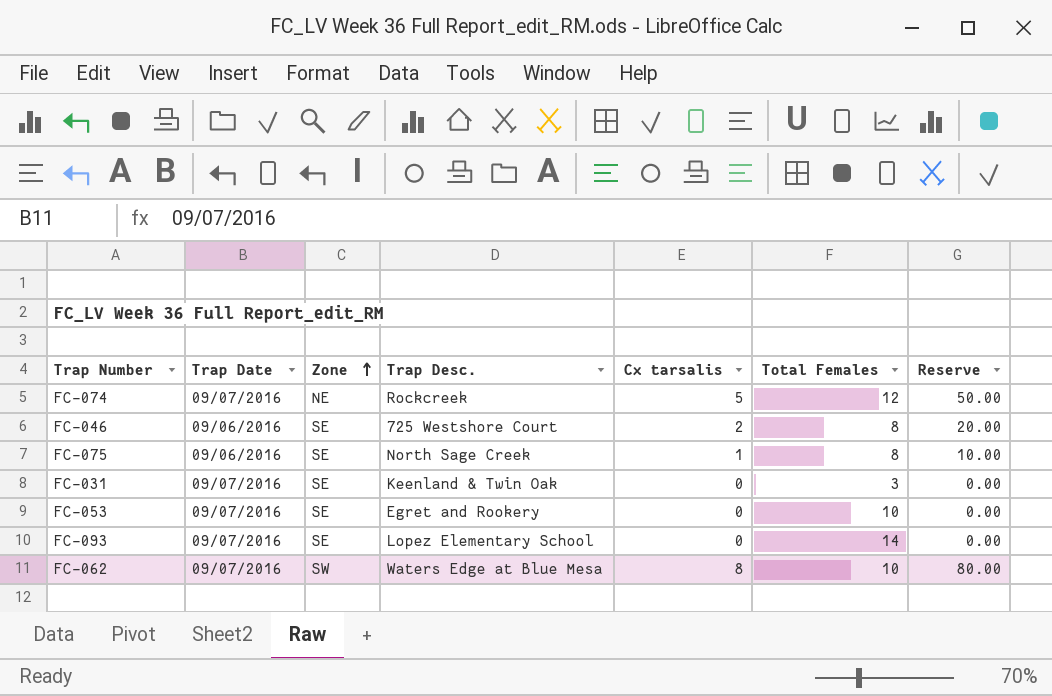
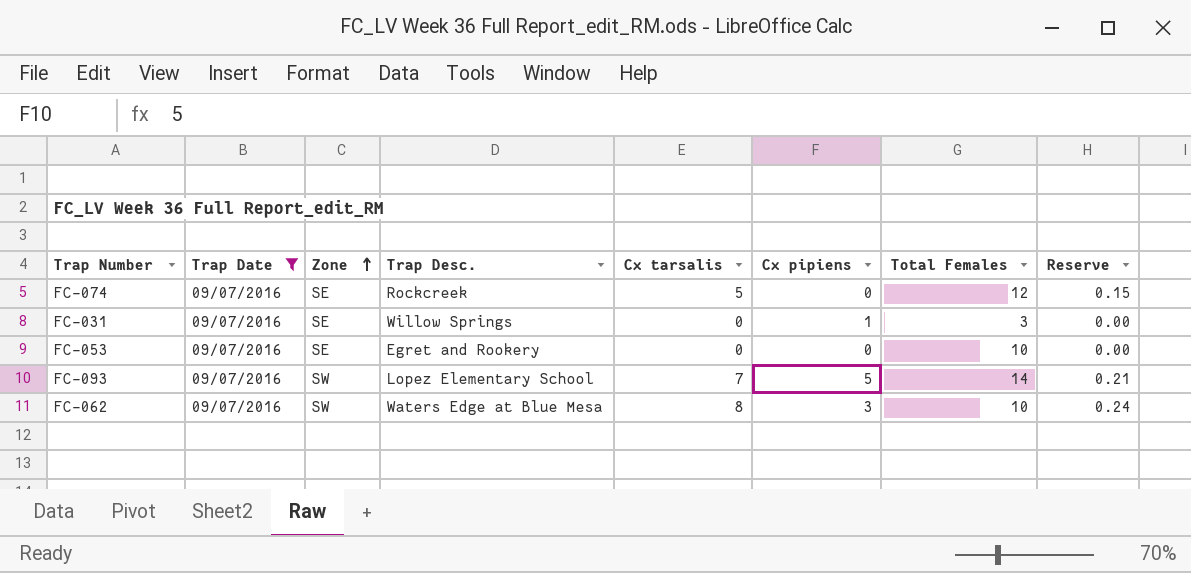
filter: none -> Trap Date = 09/07/2016
column Cx pipiens | position: none -> 6
column Reserve | formula: [Cx tarsalis] * 10 -> [Cx tarsalis] * 0.03
FC-074 | Zone: NE -> SE
FC-031 | Trap Desc.: Keenland & Twin Oak -> Willow Springs
FC-093 | Zone: SE -> SW
FC-093 | Cx tarsalis: 0 -> 7

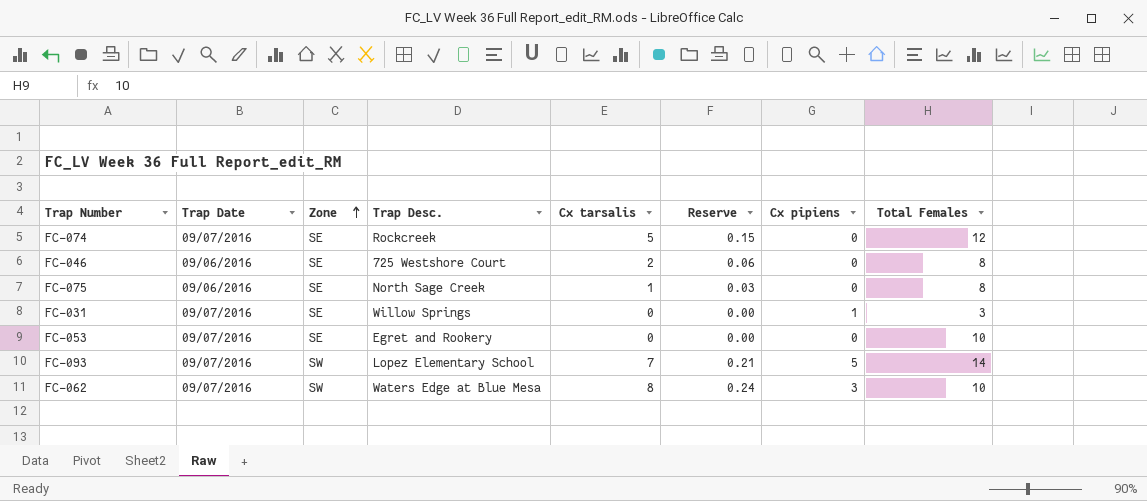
filter: Trap Date = 09/07/2016 -> none
column Reserve | position: 8 -> 6

